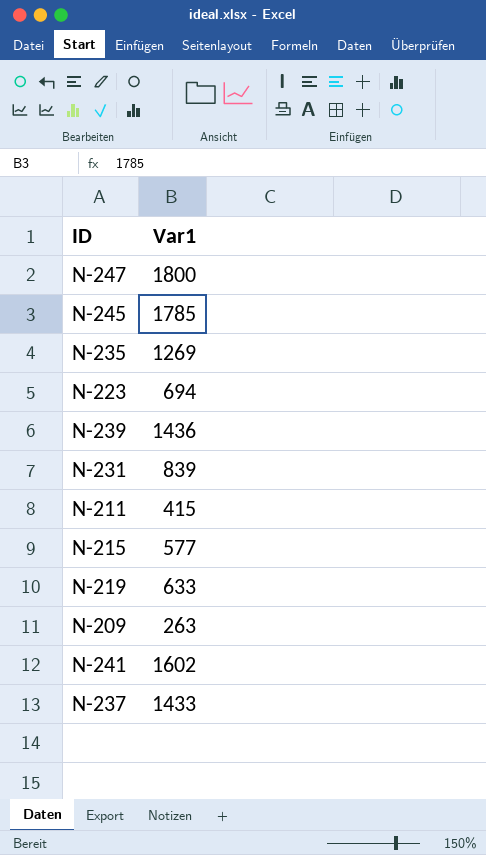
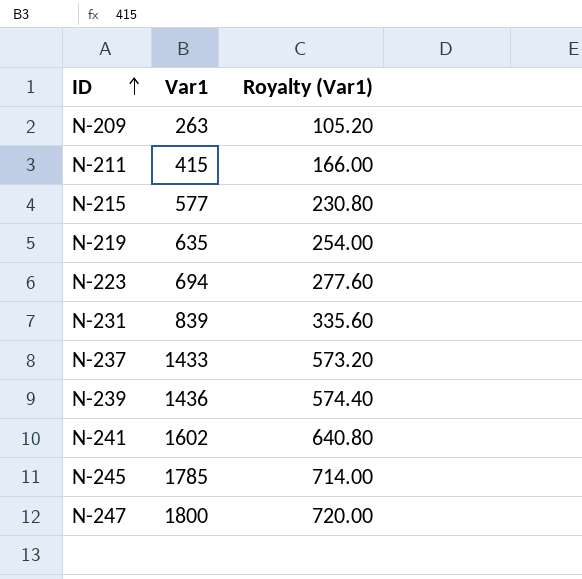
row order: none -> ID ascending
column Royalty (Var1) | formula: none -> [Var1] * 0.4
row N-235: 1269 -> none
N-219 | Var1: 633 -> 635

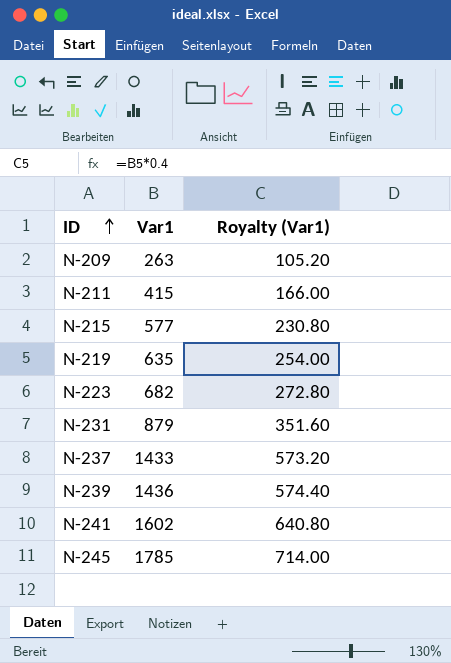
row N-247: 1800 | 720.00 -> none
N-223 | Var1: 694 -> 682
N-223 | Royalty (Var1): 277.60 -> 272.80
N-231 | Var1: 839 -> 879
N-231 | Royalty (Var1): 335.60 -> 351.60

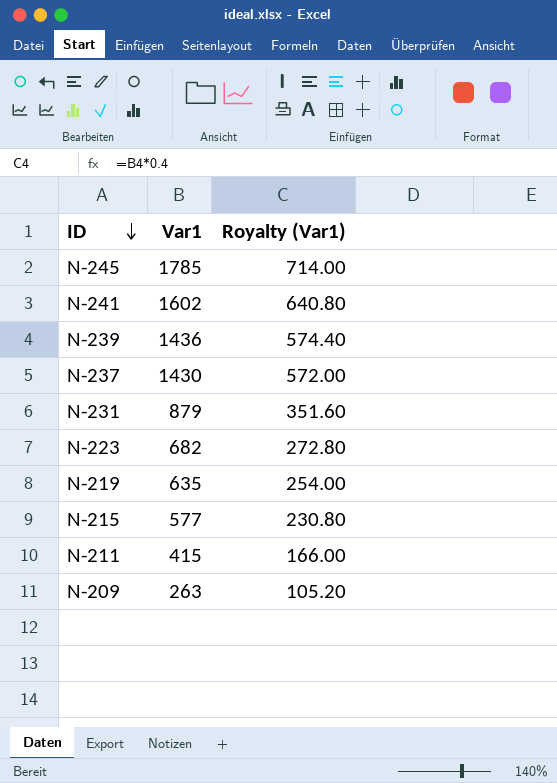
row order: ID ascending -> ID descending
N-237 | Var1: 1433 -> 1430
N-237 | Royalty (Var1): 573.20 -> 572.00

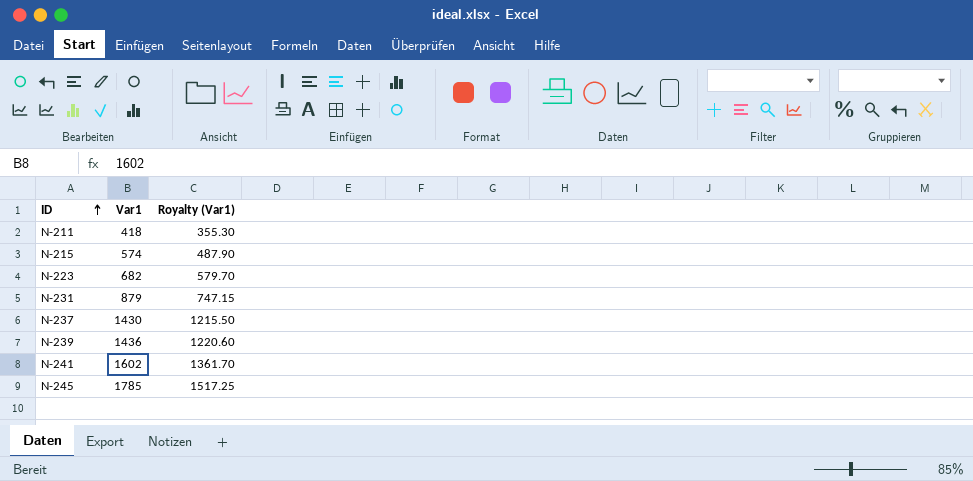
row order: ID descending -> ID ascending
column Royalty (Var1) | formula: [Var1] * 0.4 -> [Var1] * 0.85
row N-219: 635 | 254.00 -> none
row N-209: 263 | 105.20 -> none
N-211 | Var1: 415 -> 418
N-215 | Var1: 577 -> 574

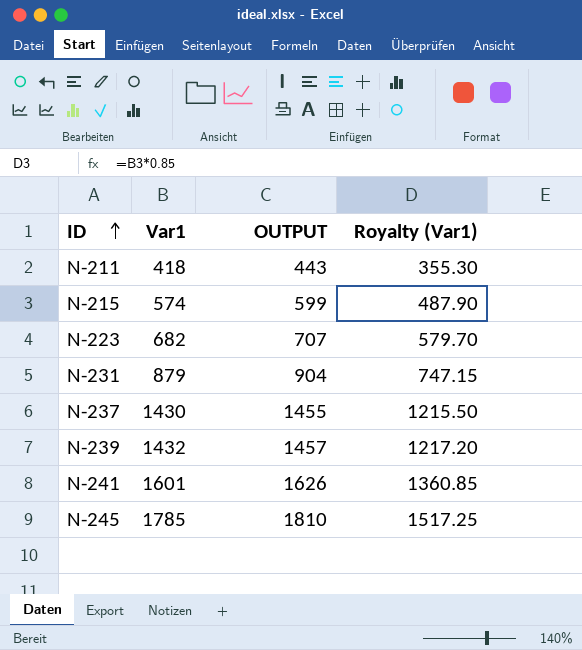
column OUTPUT | formula: none -> [Var1] + 25
N-239 | Var1: 1436 -> 1432
N-239 | Royalty (Var1): 1220.60 -> 1217.20
N-241 | Var1: 1602 -> 1601
N-241 | Royalty (Var1): 1361.70 -> 1360.85

